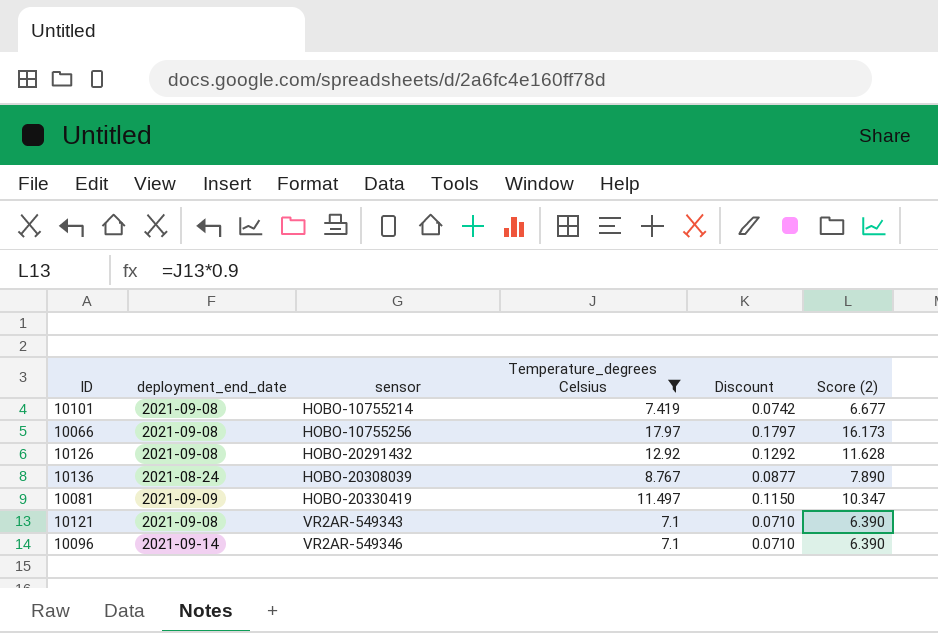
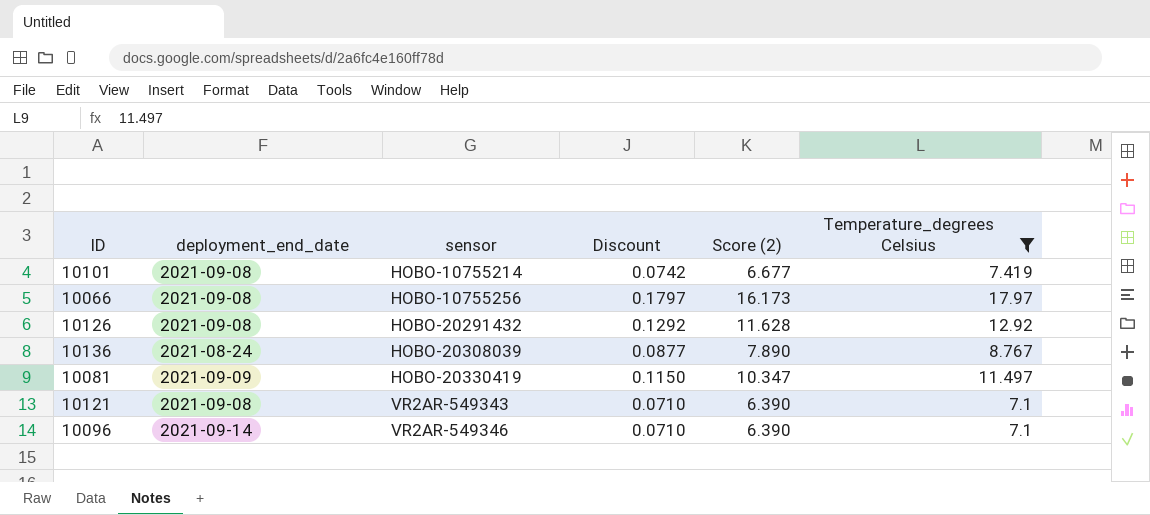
column Temperature_degrees Celsius | position: 4 -> 6

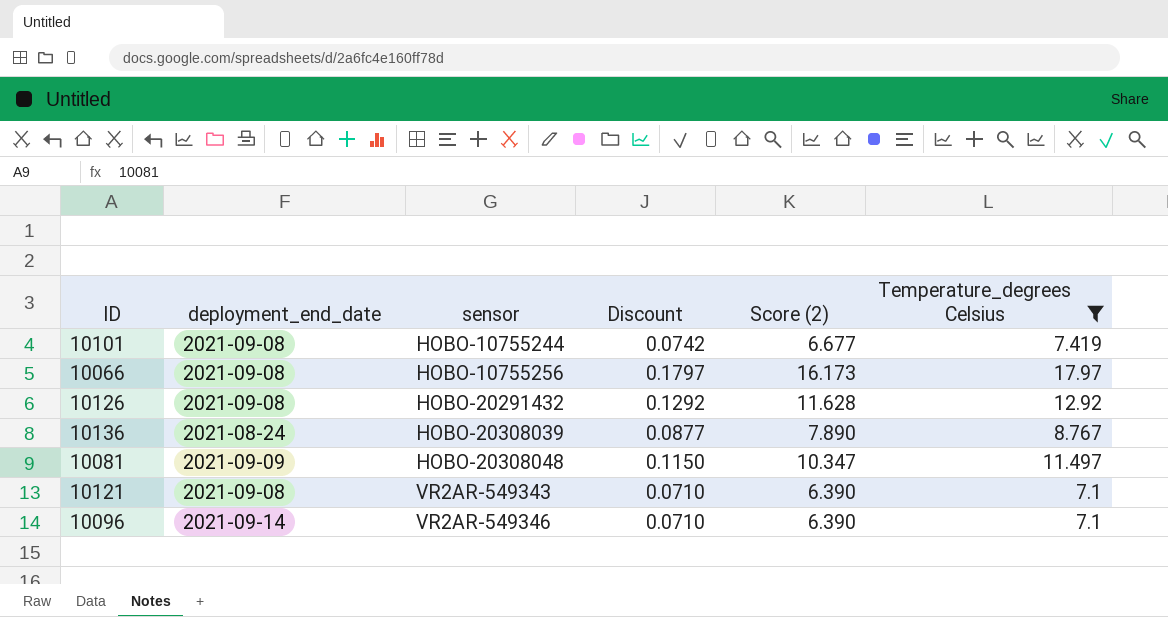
10101 | sensor: HOBO-10755214 -> HOBO-10755244
10081 | sensor: HOBO-20330419 -> HOBO-20308048

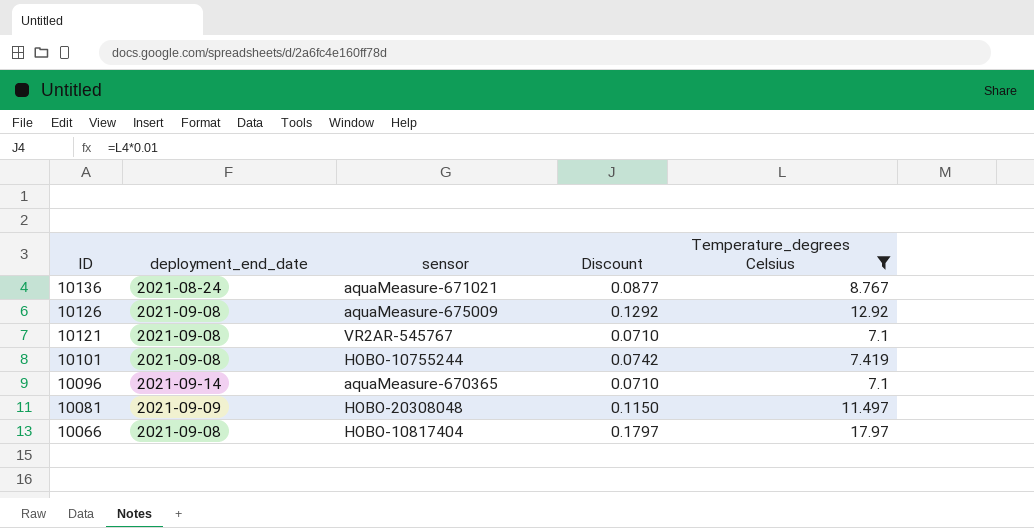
row order: sensor ascending -> ID descending
column Score (2) | formula: [Temperature_degrees Celsius] * 0.9 -> none
10136 | sensor: HOBO-20308039 -> aquaMeasure-671021
10126 | sensor: HOBO-20291432 -> aquaMeasure-675009
10121 | sensor: VR2AR-549343 -> VR2AR-545767
10096 | sensor: VR2AR-549346 -> aquaMeasure-670365
10066 | sensor: HOBO-10755256 -> HOBO-10817404

